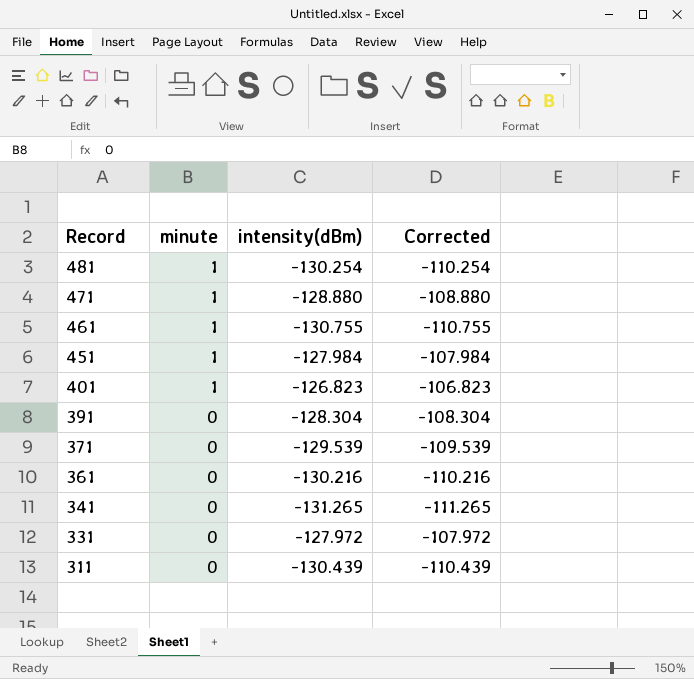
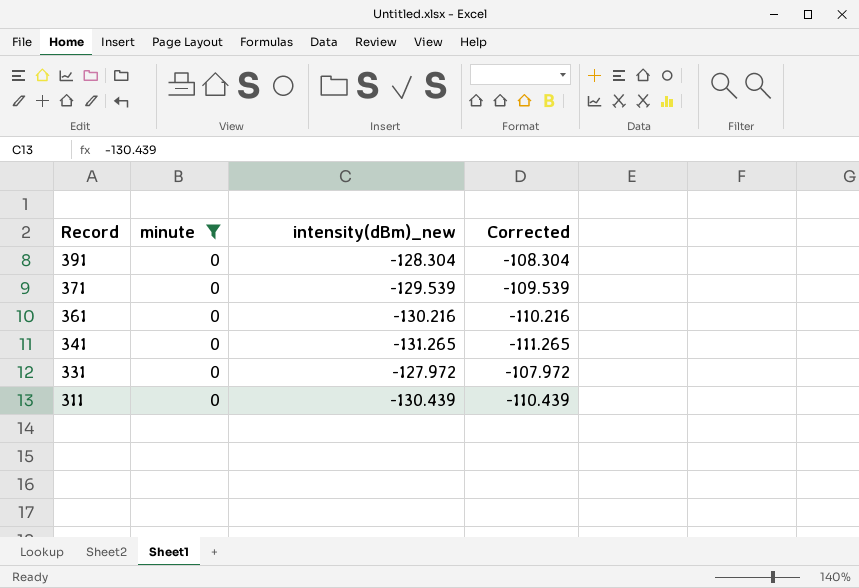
filter: none -> minute = 0
column name: intensity(dBm) -> intensity(dBm)_new

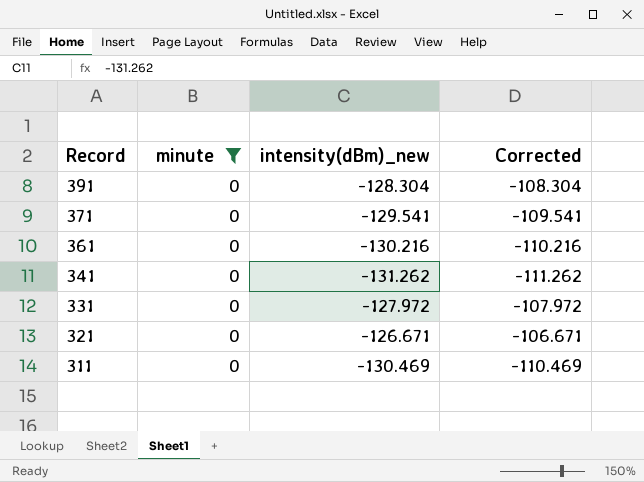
371 | intensity(dBm)_new: -129.539 -> -129.541
371 | Corrected: -109.539 -> -109.541
341 | intensity(dBm)_new: -131.265 -> -131.262
341 | Corrected: -111.265 -> -111.262
row 321: none -> 0 | -126.671 | -106.671
311 | intensity(dBm)_new: -130.439 -> -130.469
311 | Corrected: -110.439 -> -110.469

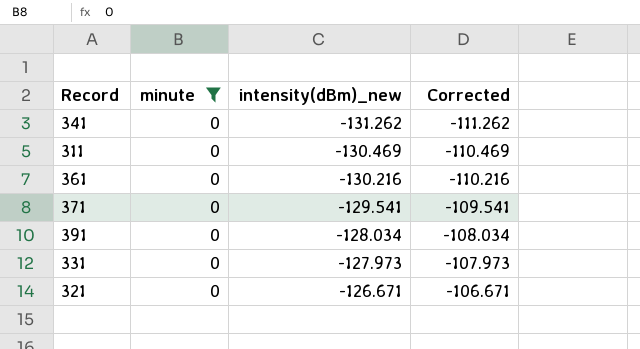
row order: Record descending -> intensity(dBm)_new ascending
391 | intensity(dBm)_new: -128.304 -> -128.034
391 | Corrected: -108.304 -> -108.034
331 | intensity(dBm)_new: -127.972 -> -127.973
331 | Corrected: -107.972 -> -107.973

